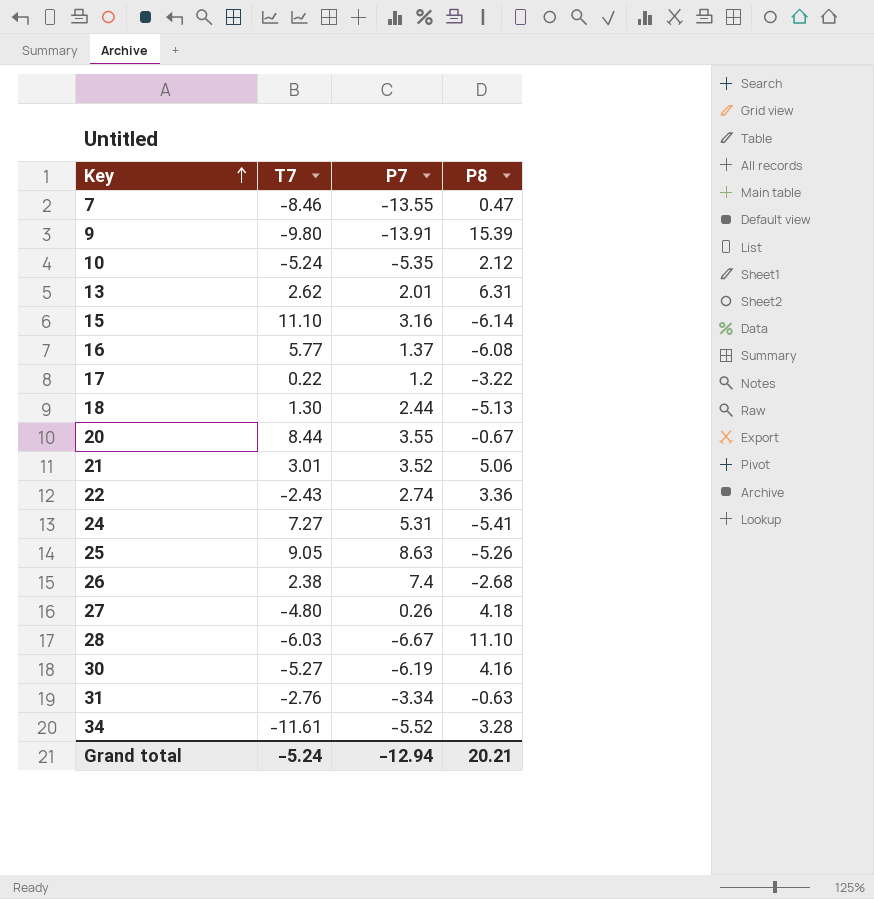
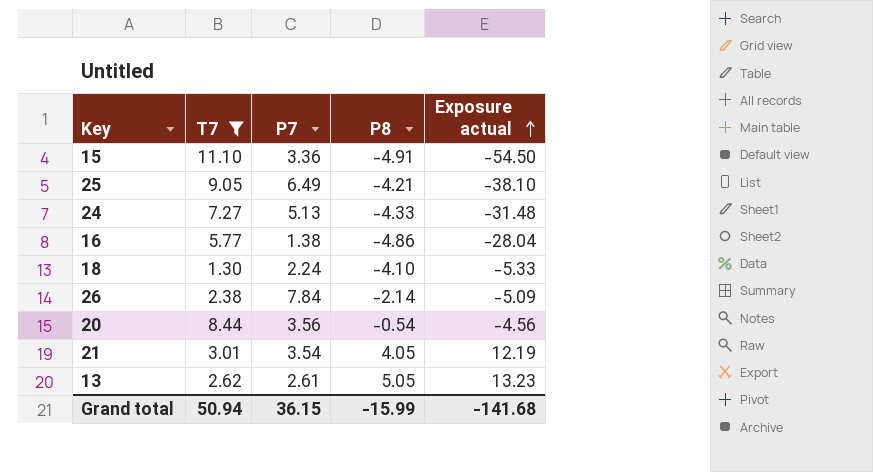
filter: none -> T7 >= 1.30
row order: Key ascending -> Exposure actual ascending
column Exposure actual | formula: none -> [T7] * [P8]
15 | P7: 3.16 -> 3.36
15 | P8: -6.14 -> -4.91
25 | P7: 8.63 -> 6.49
25 | P8: -5.26 -> -4.21
24 | P7: 5.31 -> 5.13
24 | P8: -5.41 -> -4.33
16 | P7: 1.37 -> 1.38
16 | P8: -6.08 -> -4.86
18 | P7: 2.44 -> 2.24
18 | P8: -5.13 -> -4.10
26 | P7: 7.4 -> 7.84
26 | P8: -2.68 -> -2.14
20 | P7: 3.55 -> 3.56
20 | P8: -0.67 -> -0.54
21 | P7: 3.52 -> 3.54
21 | P8: 5.06 -> 4.05
13 | P7: 2.01 -> 2.61
13 | P8: 6.31 -> 5.05
Grand total | T7: -5.24 -> 50.94
Grand total | P7: -12.94 -> 36.15
Grand total | P8: 20.21 -> -15.99

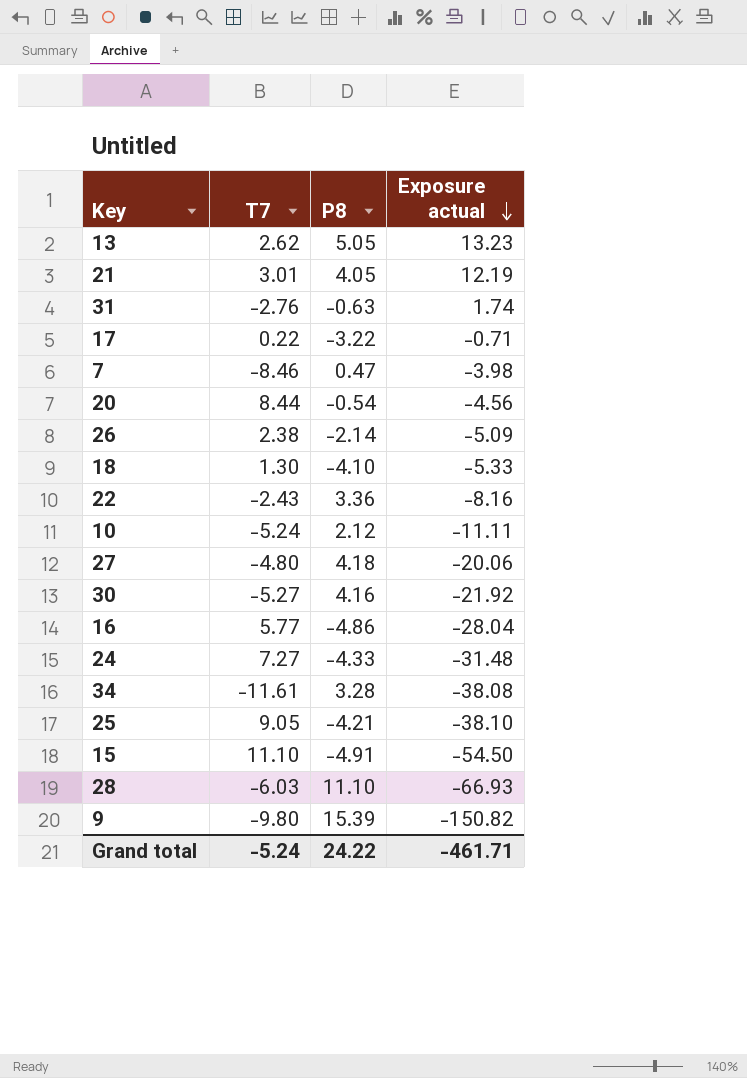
filter: T7 >= 1.30 -> none
row order: Exposure actual ascending -> Exposure actual descending
column P7 | position: 3 -> none
Grand total | T7: 50.94 -> -5.24
Grand total | P8: -15.99 -> 24.22
Grand total | Exposure actual: -141.68 -> -461.71

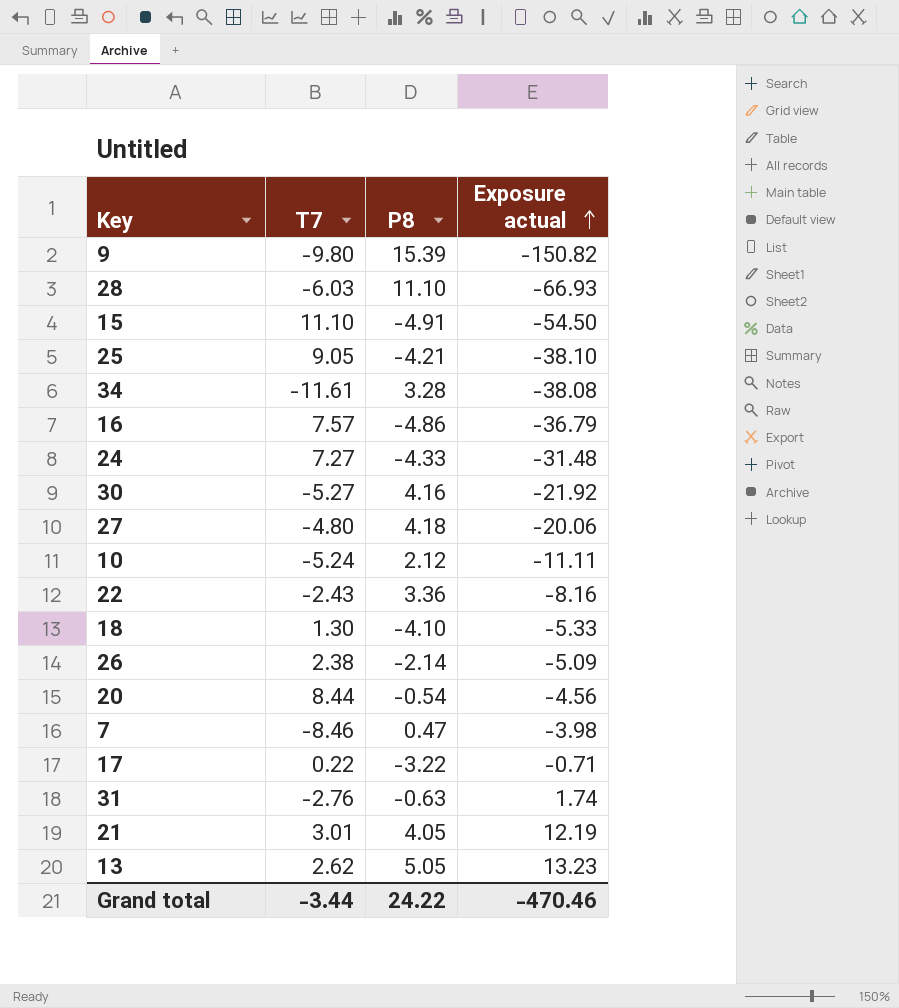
row order: Exposure actual descending -> Exposure actual ascending
16 | T7: 5.77 -> 7.57
16 | Exposure actual: -28.04 -> -36.79
Grand total | T7: -5.24 -> -3.44
Grand total | Exposure actual: -461.71 -> -470.46

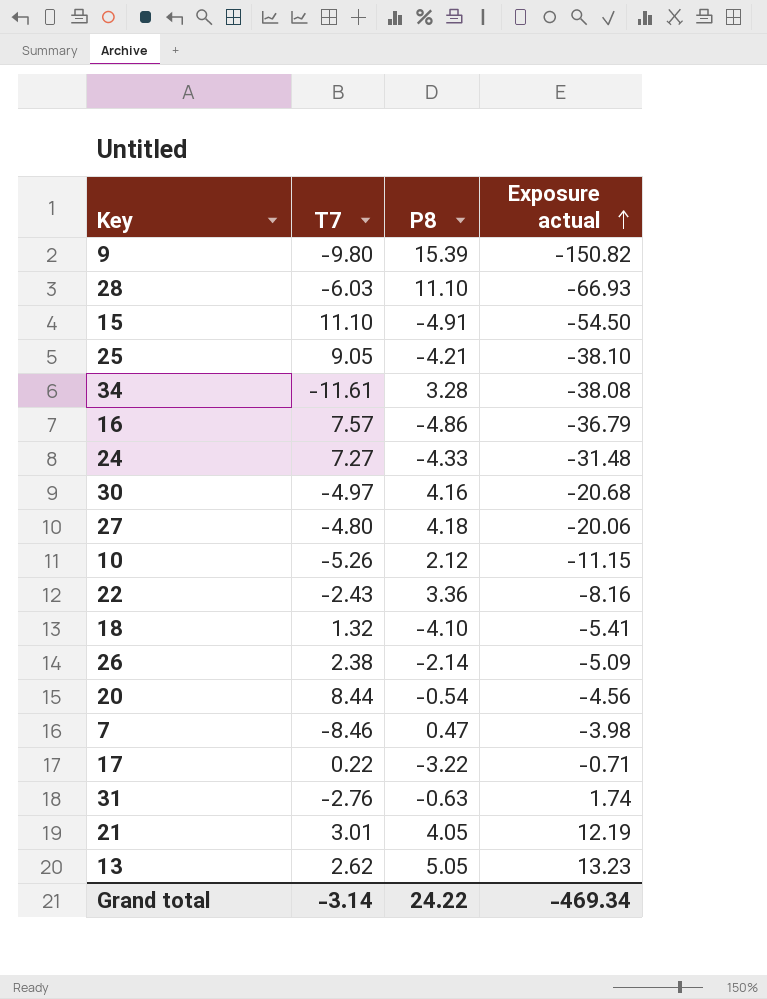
30 | T7: -5.27 -> -4.97
30 | Exposure actual: -21.92 -> -20.68
10 | T7: -5.24 -> -5.26
10 | Exposure actual: -11.11 -> -11.15
18 | T7: 1.30 -> 1.32
18 | Exposure actual: -5.33 -> -5.41
Grand total | T7: -3.44 -> -3.14
Grand total | Exposure actual: -470.46 -> -469.34

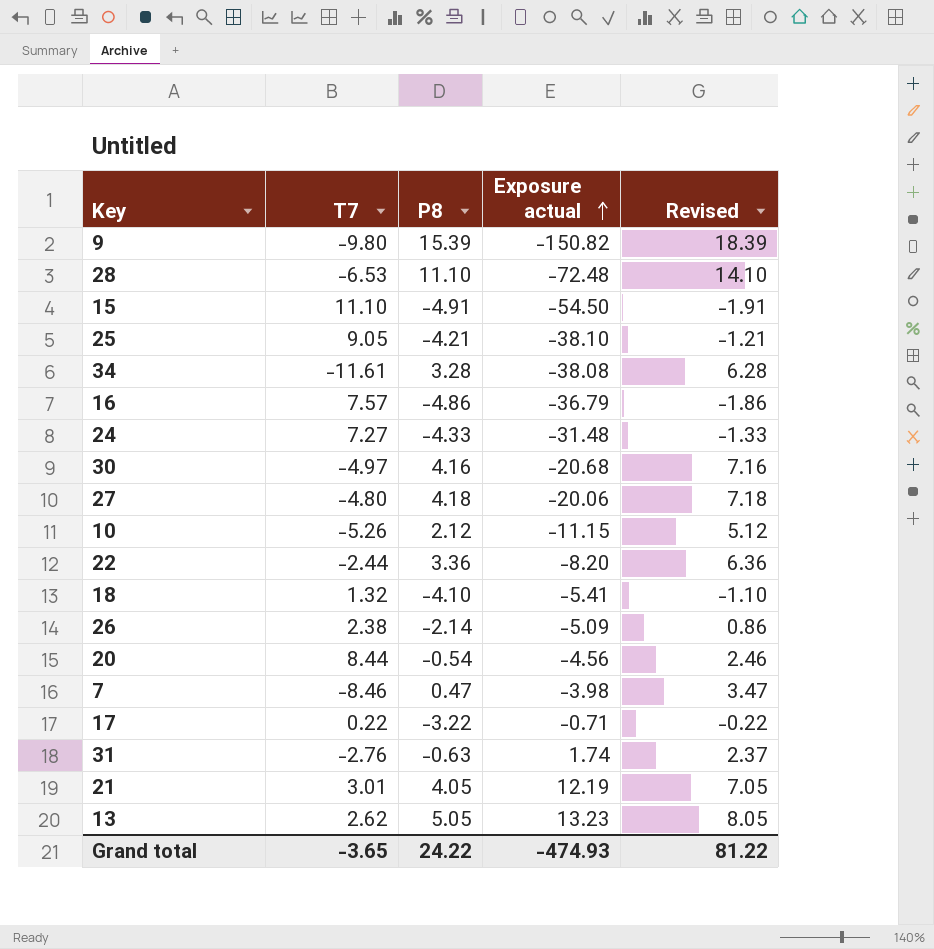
column Revised | formula: none -> [P8] + 3
28 | T7: -6.03 -> -6.53
28 | Exposure actual: -66.93 -> -72.48
22 | T7: -2.43 -> -2.44
22 | Exposure actual: -8.16 -> -8.20
Grand total | T7: -3.14 -> -3.65
Grand total | Exposure actual: -469.34 -> -474.93

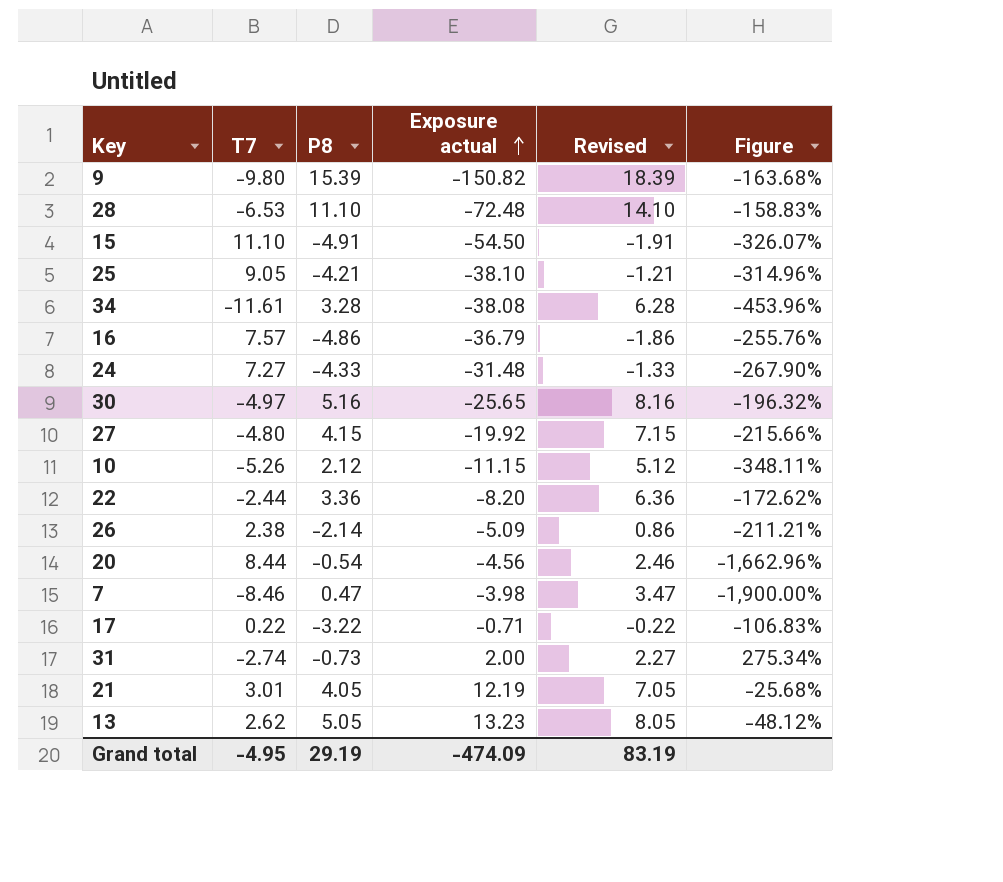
column Figure | formula: none -> ([T7] - [P8]) / [P8]
row 18: 1.32 | -4.10 | -5.41 | -1.10 -> none
30 | P8: 4.16 -> 5.16
30 | Exposure actual: -20.68 -> -25.65
30 | Revised: 7.16 -> 8.16
27 | P8: 4.18 -> 4.15
27 | Exposure actual: -20.06 -> -19.92
27 | Revised: 7.18 -> 7.15
31 | T7: -2.76 -> -2.74
31 | P8: -0.63 -> -0.73
31 | Exposure actual: 1.74 -> 2.00
31 | Revised: 2.37 -> 2.27
Grand total | T7: -3.65 -> -4.95
Grand total | P8: 24.22 -> 29.19
Grand total | Exposure actual: -474.93 -> -474.09
Grand total | Revised: 81.22 -> 83.19

